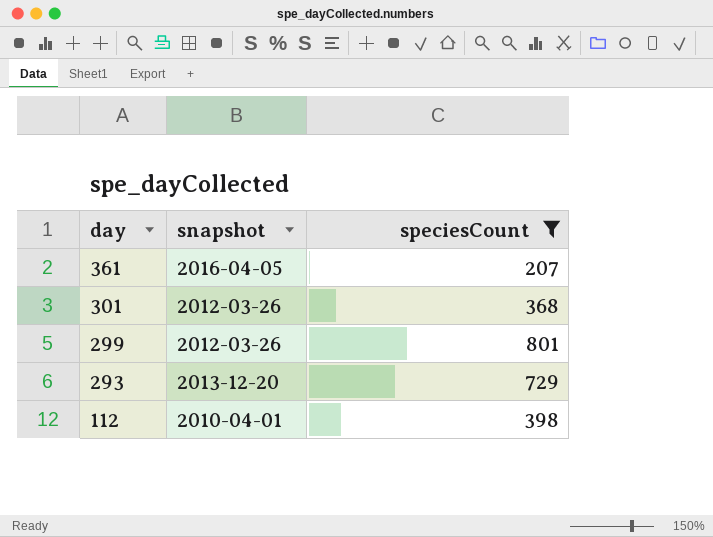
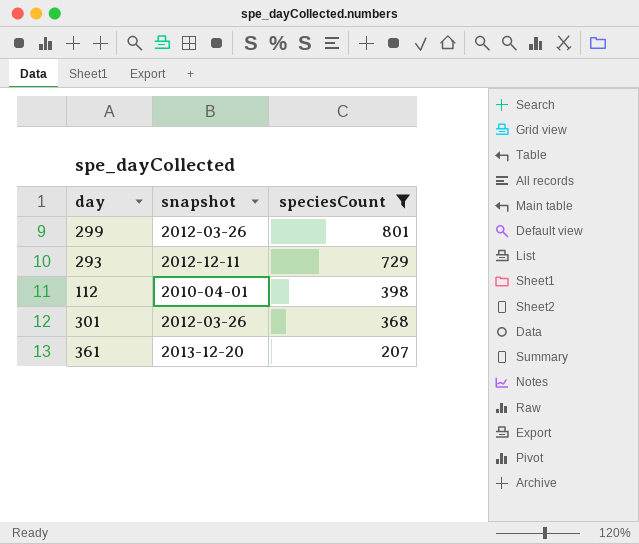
row order: day descending -> speciesCount descending
293 | snapshot: 2013-12-20 -> 2012-12-11
361 | snapshot: 2016-04-05 -> 2013-12-20

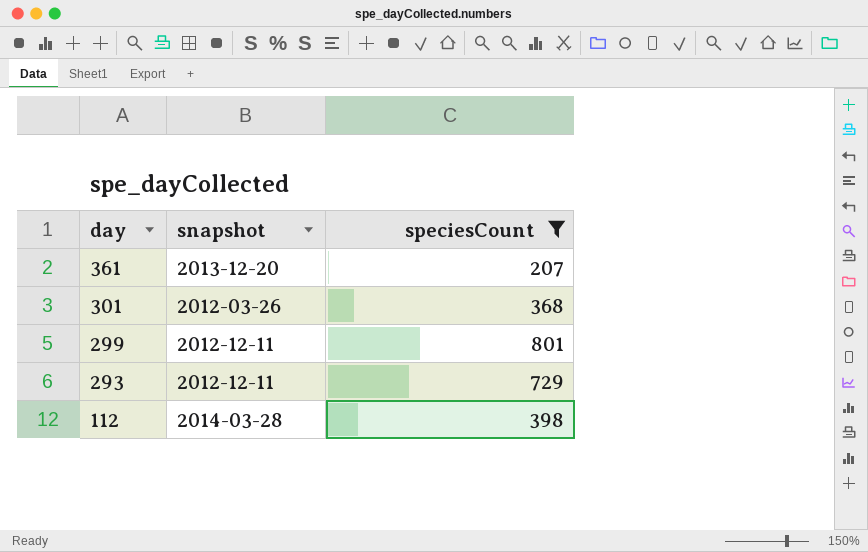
row order: speciesCount descending -> day descending
299 | snapshot: 2012-03-26 -> 2012-12-11
112 | snapshot: 2010-04-01 -> 2014-03-28

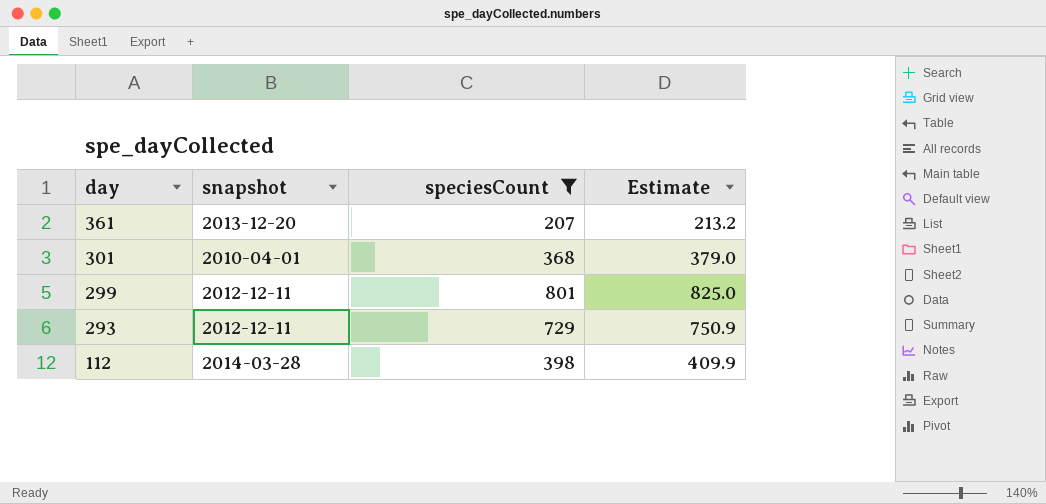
column Estimate | formula: none -> [speciesCount] * 1.03
301 | snapshot: 2012-03-26 -> 2010-04-01

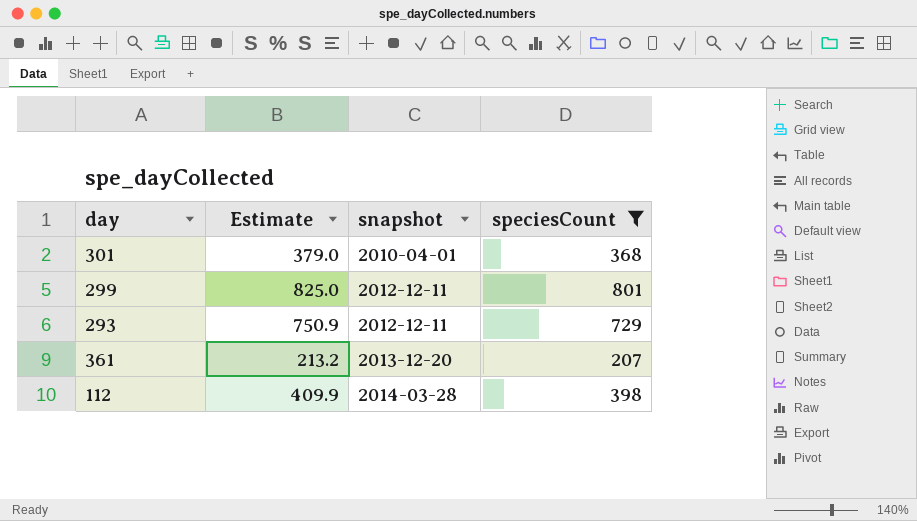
row order: day descending -> snapshot ascending
column Estimate | position: 4 -> 2

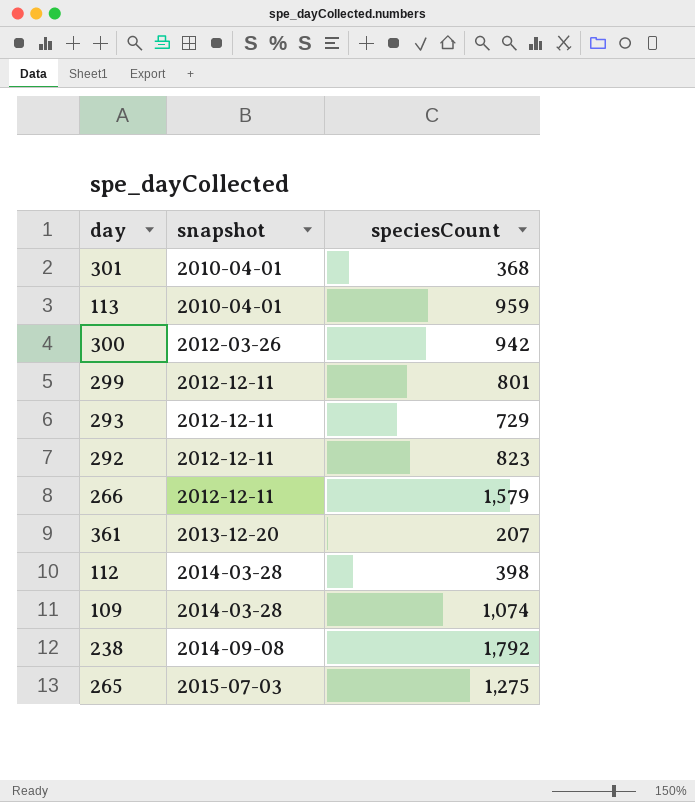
filter: speciesCount <= 801 -> none
column Estimate | formula: [speciesCount] * 1.03 -> none

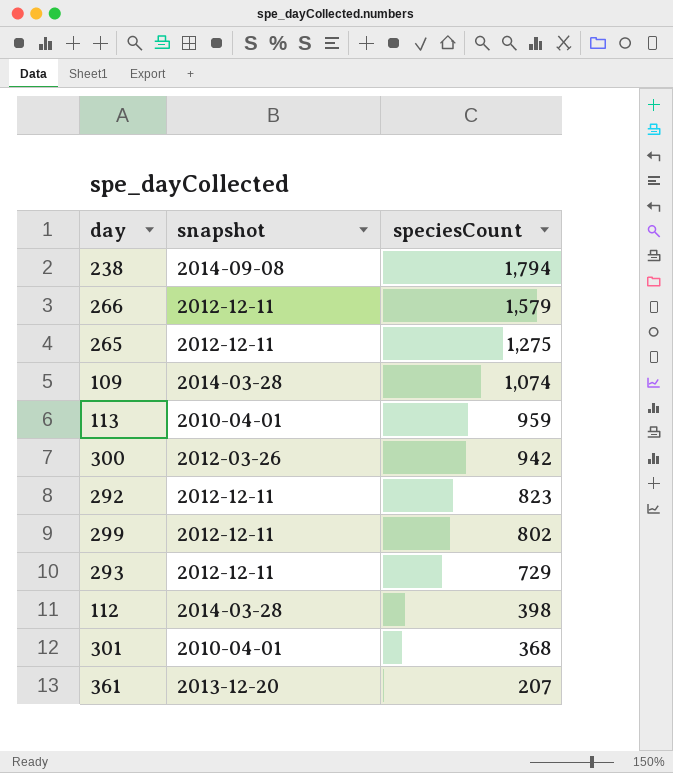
row order: snapshot ascending -> speciesCount descending
238 | speciesCount: 1,792 -> 1,794
265 | snapshot: 2015-07-03 -> 2012-12-11
299 | speciesCount: 801 -> 802

